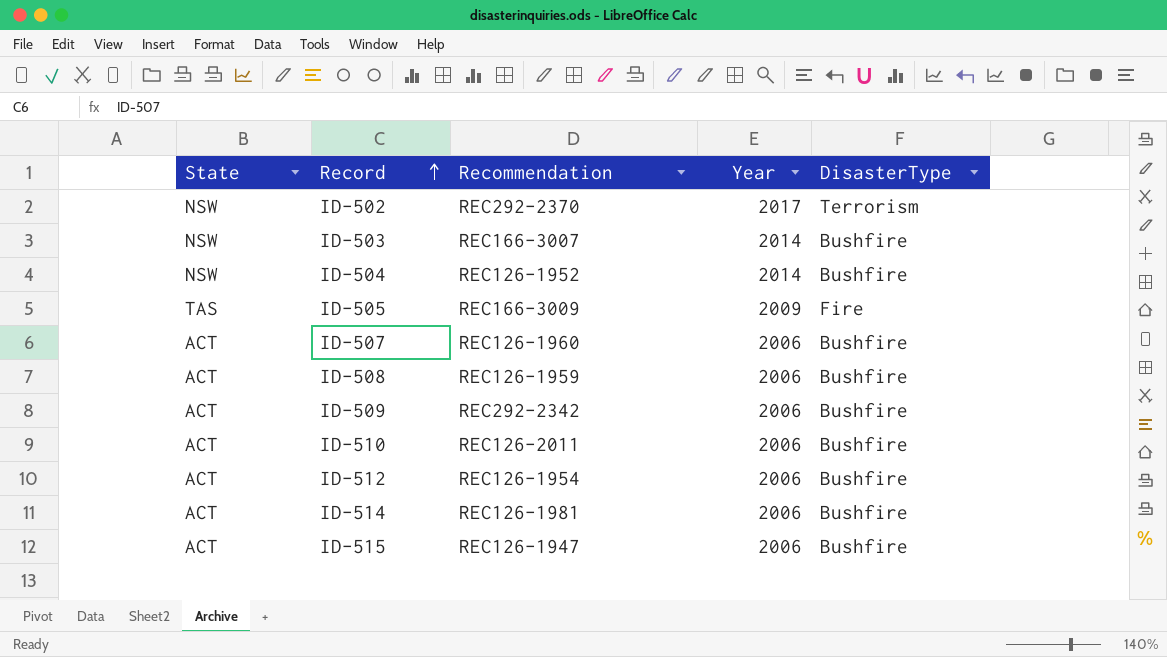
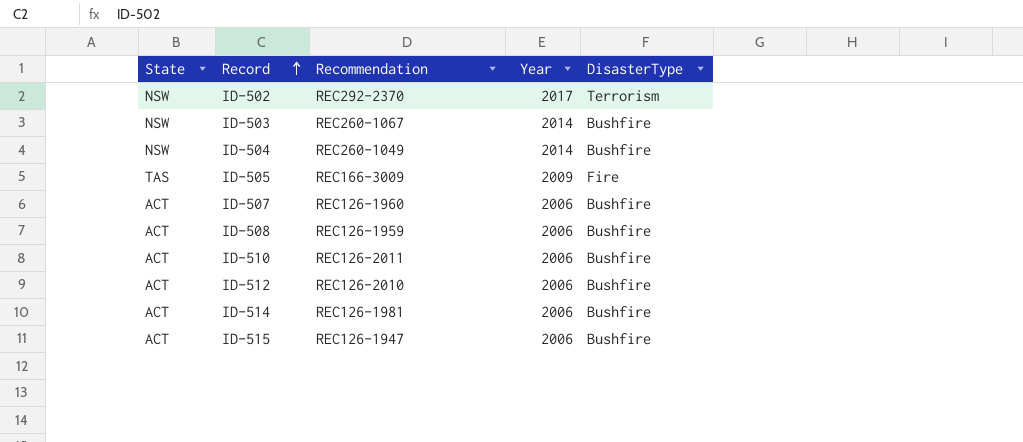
row ID-509: ACT | REC292-2342 | 2006 | Bushfire -> none
ID-503 | Recommendation: REC166-3007 -> REC260-1067
ID-504 | Recommendation: REC126-1952 -> REC260-1049
ID-512 | Recommendation: REC126-1954 -> REC126-2010

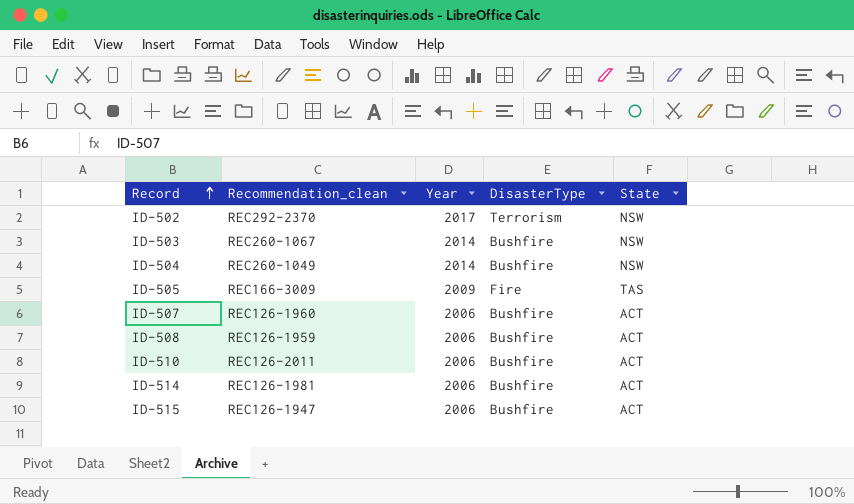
column name: Recommendation -> Recommendation_clean
column State | position: 1 -> 5
row ID-512: ACT | REC126-2010 | 2006 | Bushfire -> none

